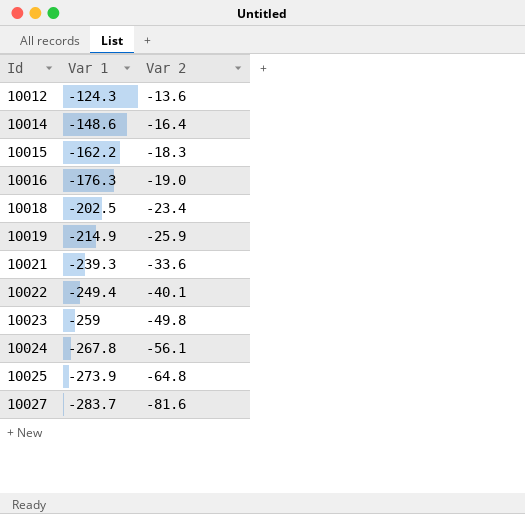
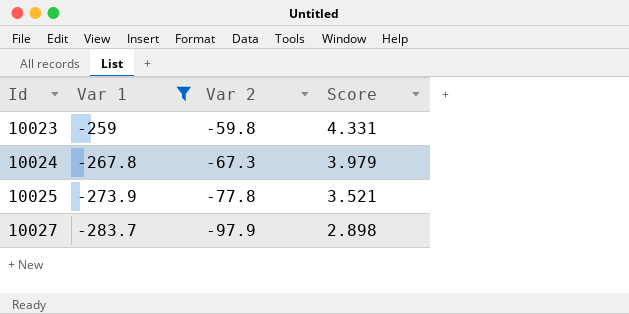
filter: none -> Var 1 <= -259
column Score | formula: none -> [Var 1] / [Var 2]
10023 | Var 2: -49.8 -> -59.8
10024 | Var 2: -56.1 -> -67.3
10025 | Var 2: -64.8 -> -77.8
10027 | Var 2: -81.6 -> -97.9

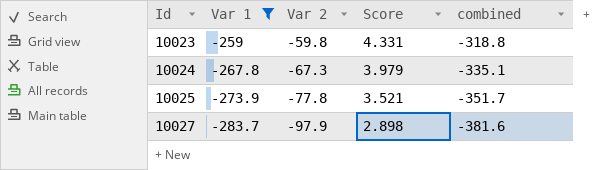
column combined | formula: none -> [Var 1] + [Var 2]

